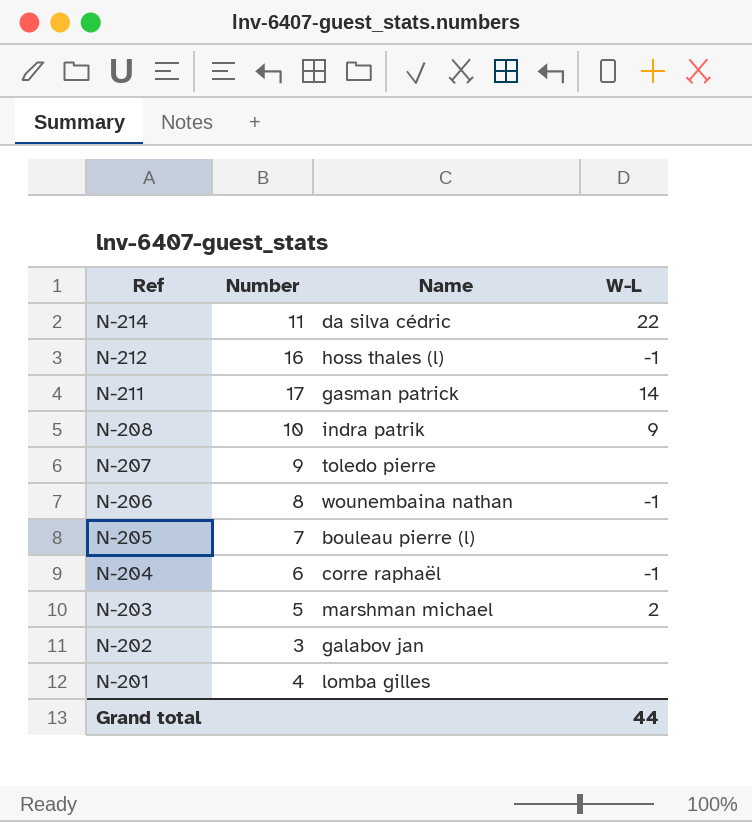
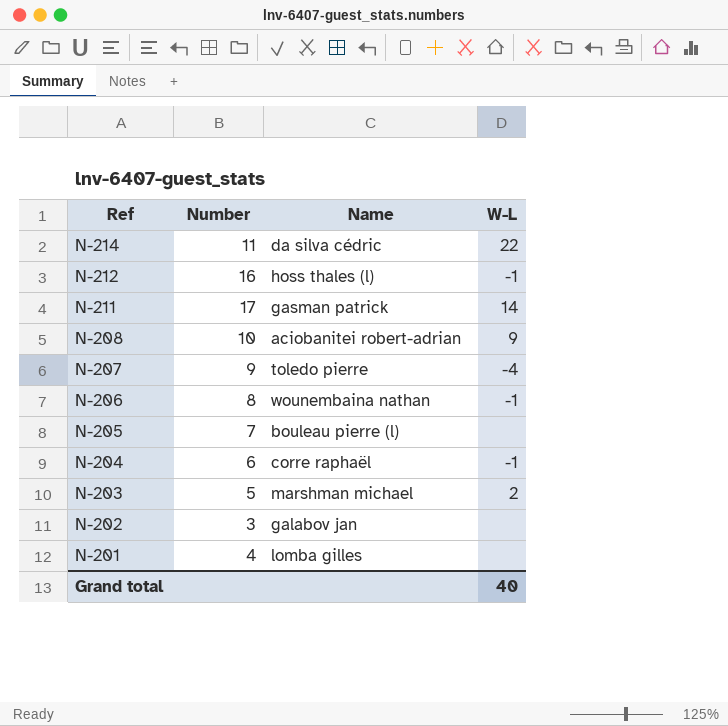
N-208 | Name: indra patrik -> aciobanitei robert-adrian
N-207 | W-L: none -> -4
Grand total | W-L: 44 -> 40

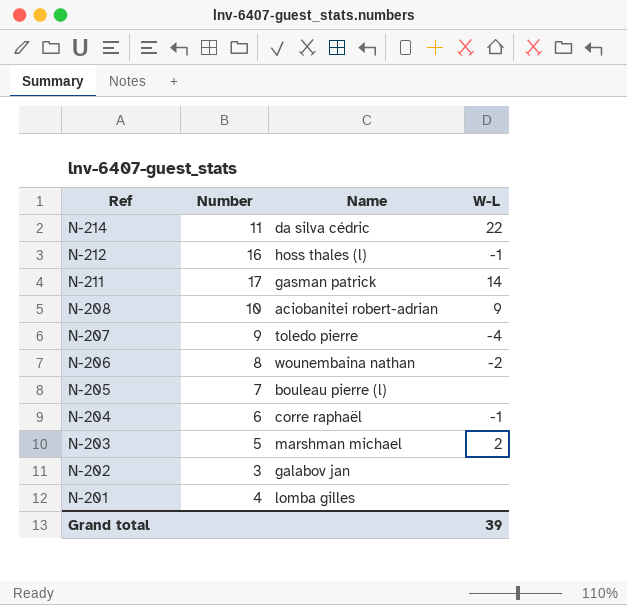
N-206 | W-L: -1 -> -2
Grand total | W-L: 40 -> 39

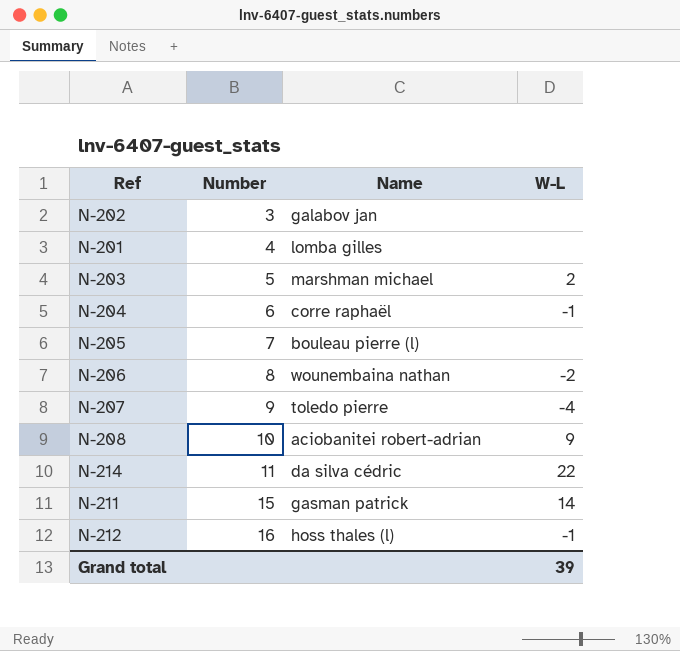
row order: Ref descending -> Number ascending
N-211 | Number: 17 -> 15

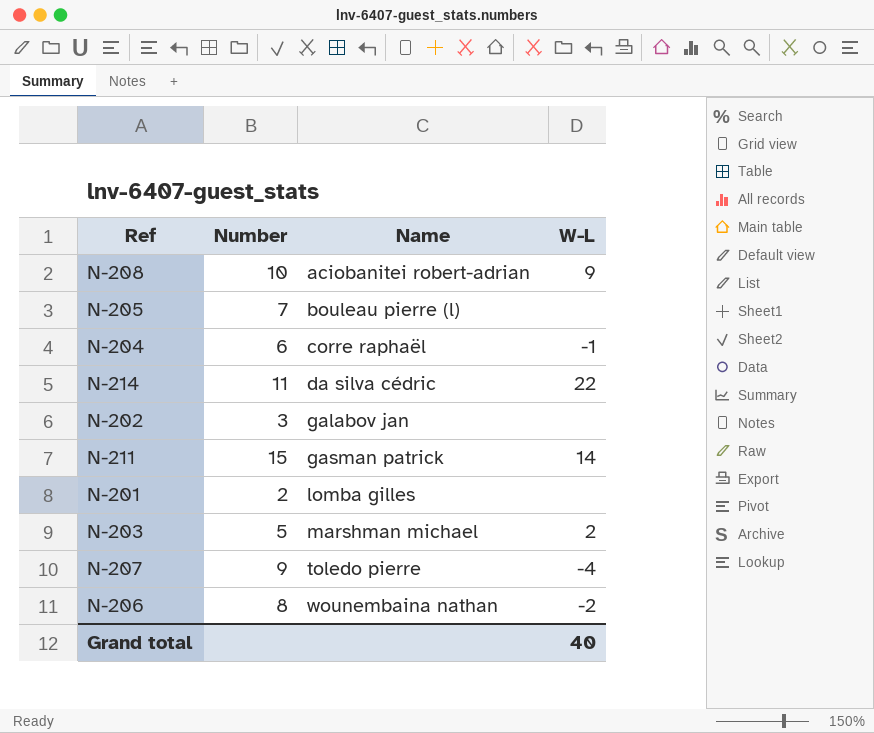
row order: Number ascending -> Name ascending
row N-212: 16 | hoss thales (l) | -1 -> none
N-201 | Number: 4 -> 2
Grand total | W-L: 39 -> 40

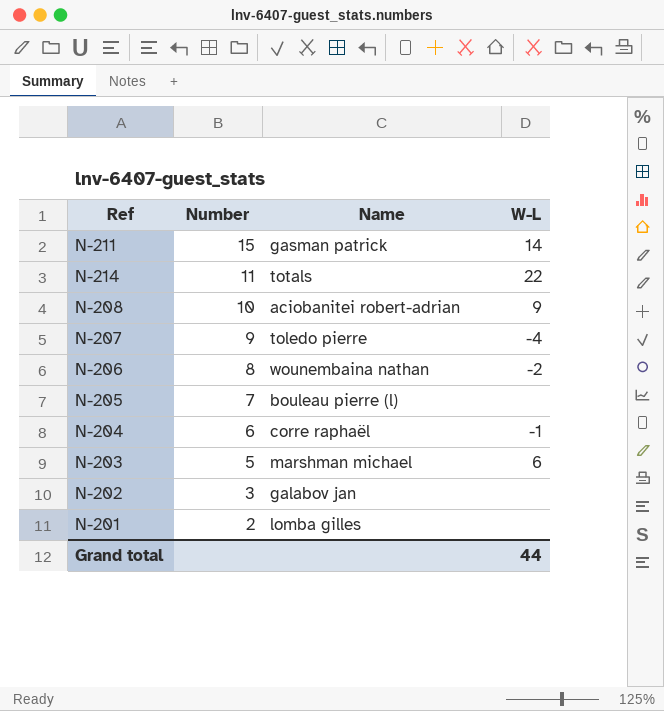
row order: Name ascending -> Number descending
N-214 | Name: da silva cédric -> totals
N-203 | W-L: 2 -> 6
Grand total | W-L: 40 -> 44

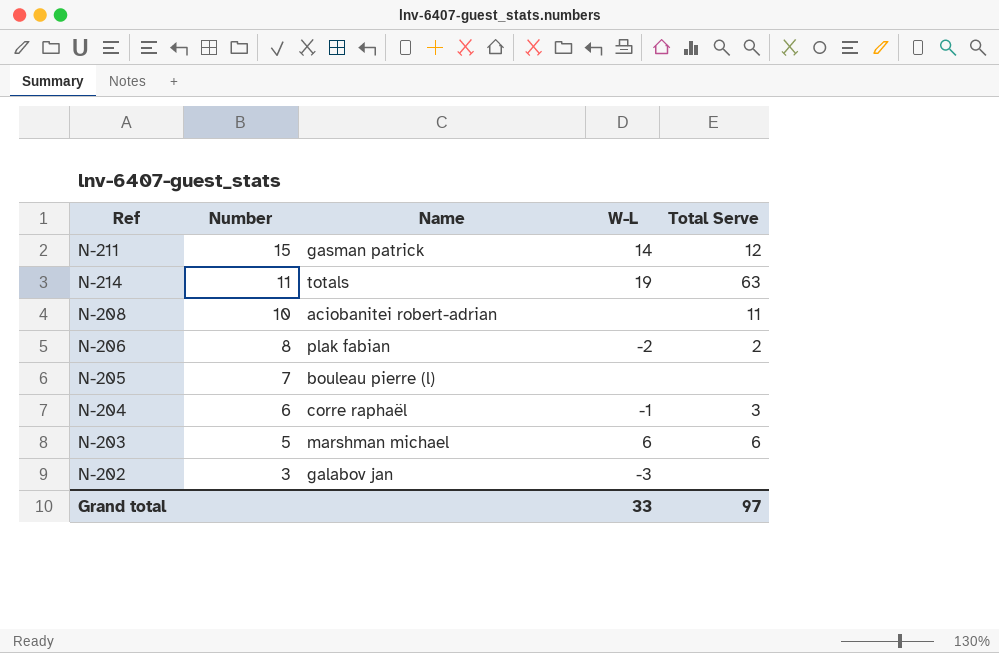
column Total Serve | position: none -> 5
row N-207: 9 | toledo pierre | -4 -> none
row N-201: 2 | lomba gilles | none -> none
N-214 | W-L: 22 -> 19
N-208 | W-L: 9 -> none
N-206 | Name: wounembaina nathan -> plak fabian
N-202 | W-L: none -> -3
Grand total | W-L: 44 -> 33

